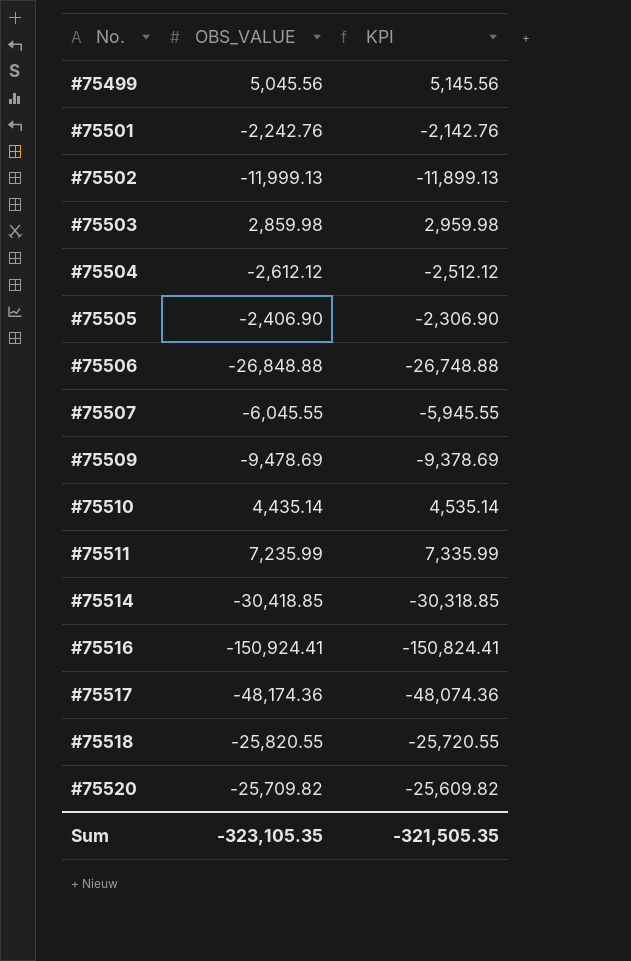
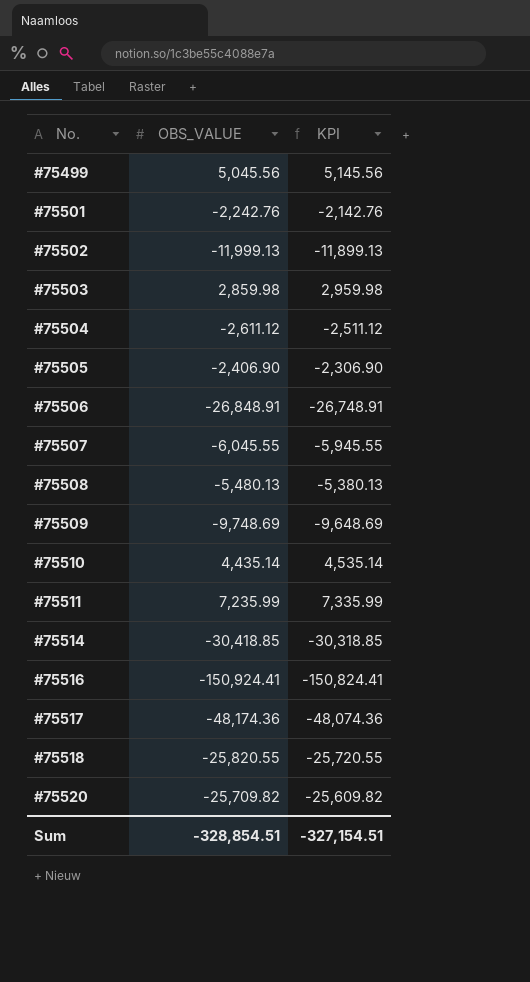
#75504 | OBS_VALUE: -2,612.12 -> -2,611.12
#75504 | KPI: -2,512.12 -> -2,511.12
#75506 | OBS_VALUE: -26,848.88 -> -26,848.91
#75506 | KPI: -26,748.88 -> -26,748.91
row #75508: none -> -5,480.13 | -5,380.13
#75509 | OBS_VALUE: -9,478.69 -> -9,748.69
#75509 | KPI: -9,378.69 -> -9,648.69
Sum | OBS_VALUE: -323,105.35 -> -328,854.51
Sum | KPI: -321,505.35 -> -327,154.51

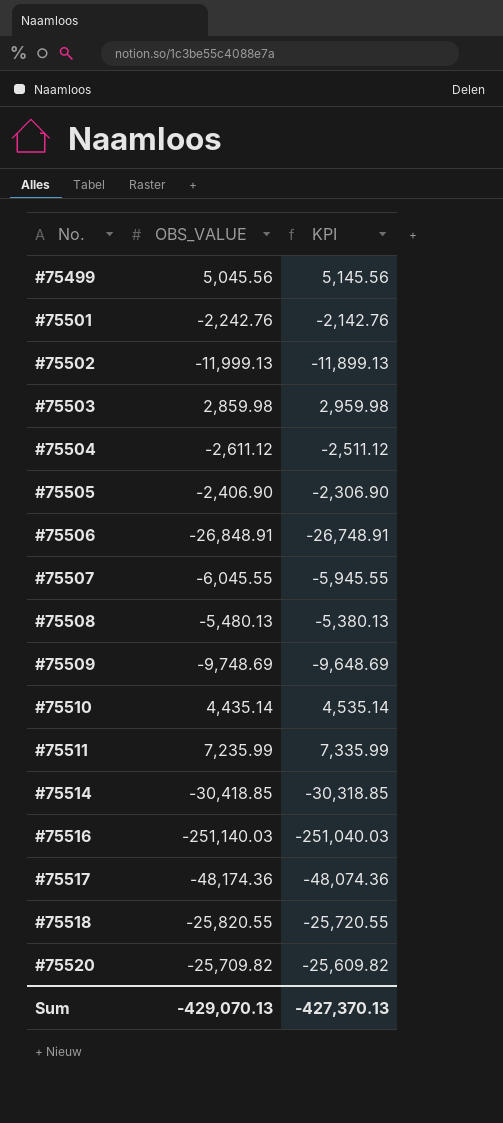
#75516 | OBS_VALUE: -150,924.41 -> -251,140.03
#75516 | KPI: -150,824.41 -> -251,040.03
Sum | OBS_VALUE: -328,854.51 -> -429,070.13
Sum | KPI: -327,154.51 -> -427,370.13

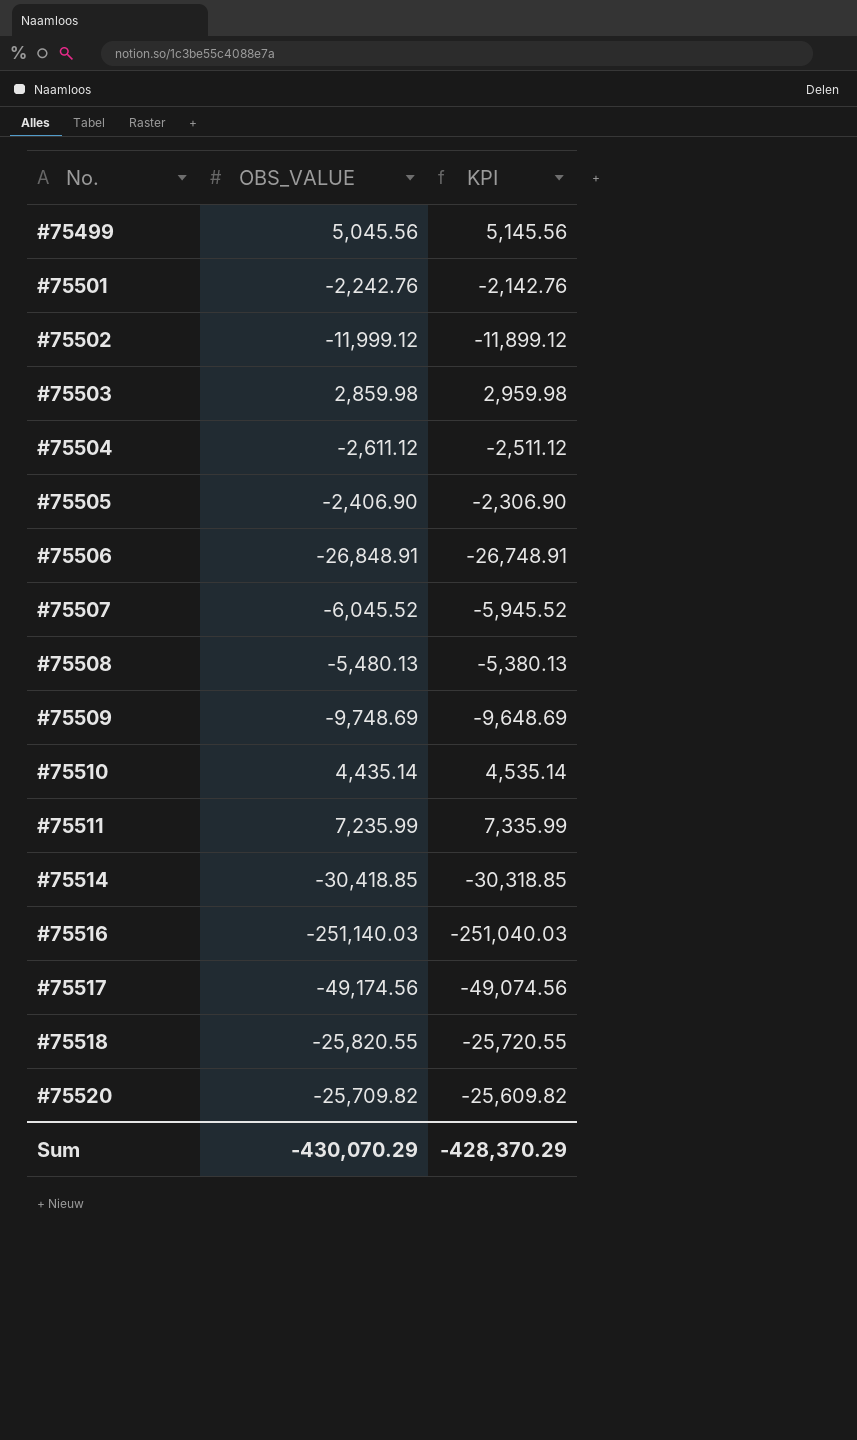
#75502 | OBS_VALUE: -11,999.13 -> -11,999.12
#75502 | KPI: -11,899.13 -> -11,899.12
#75507 | OBS_VALUE: -6,045.55 -> -6,045.52
#75507 | KPI: -5,945.55 -> -5,945.52
#75517 | OBS_VALUE: -48,174.36 -> -49,174.56
#75517 | KPI: -48,074.36 -> -49,074.56
Sum | OBS_VALUE: -429,070.13 -> -430,070.29
Sum | KPI: -427,370.13 -> -428,370.29

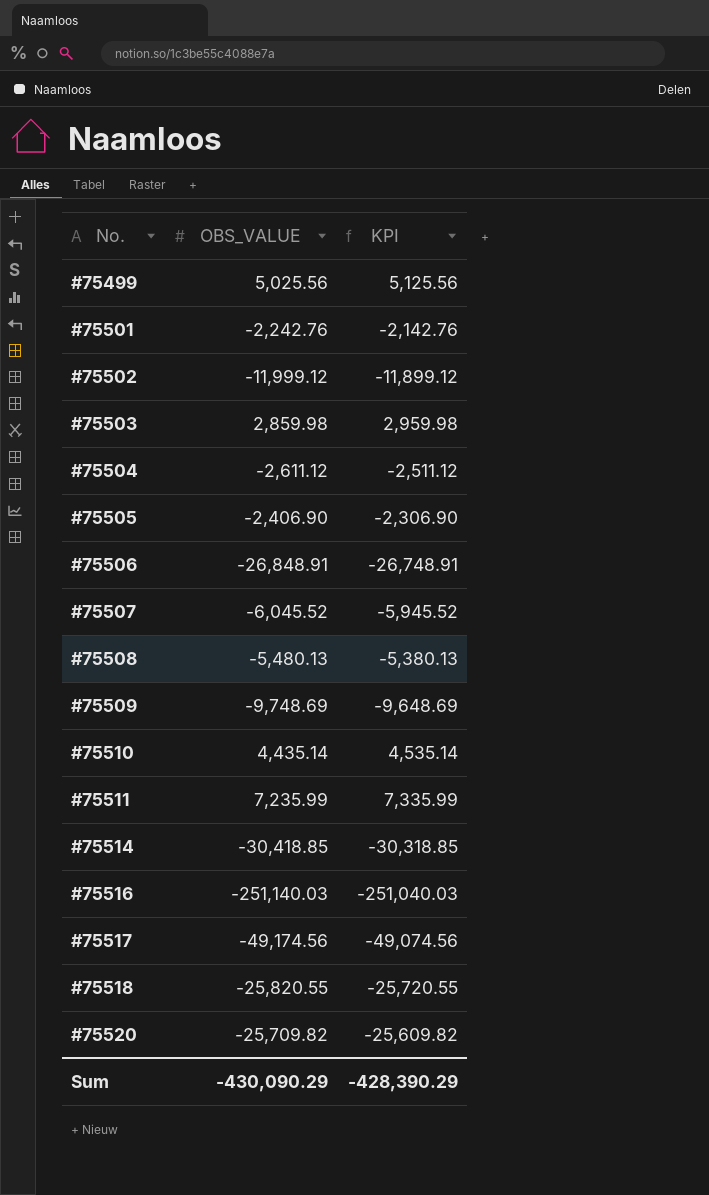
#75499 | OBS_VALUE: 5,045.56 -> 5,025.56
#75499 | KPI: 5,145.56 -> 5,125.56
Sum | OBS_VALUE: -430,070.29 -> -430,090.29
Sum | KPI: -428,370.29 -> -428,390.29

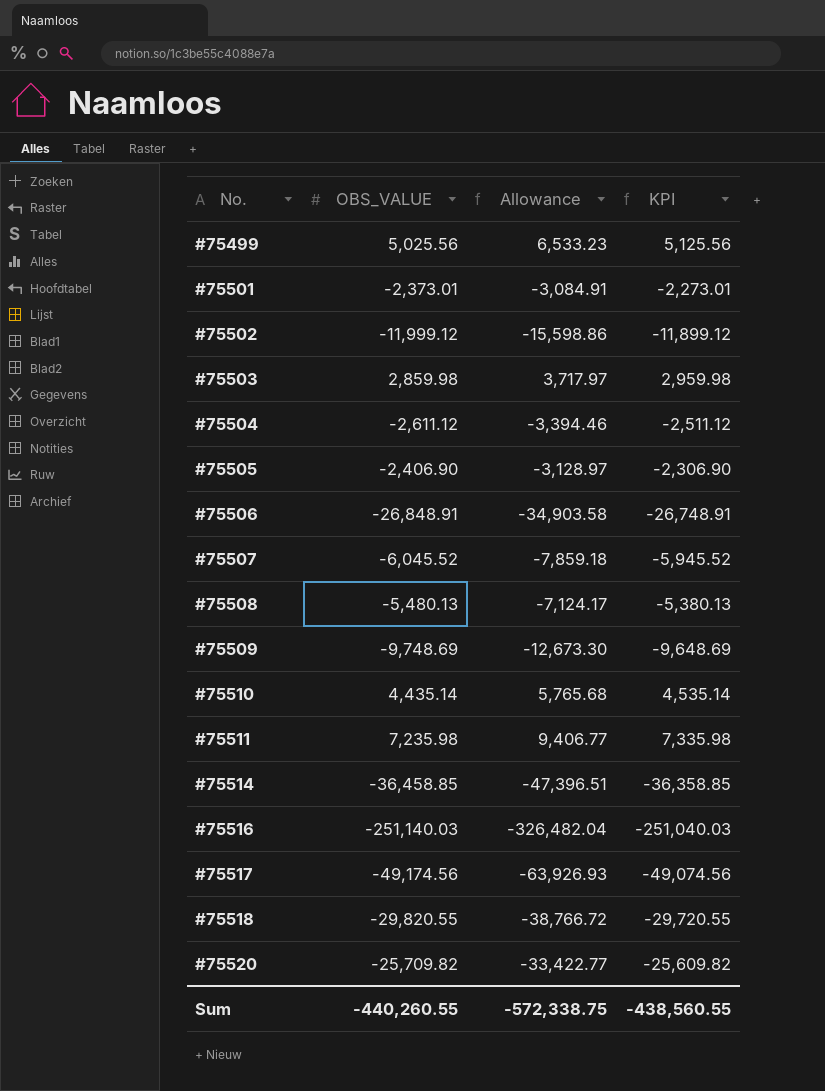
column Allowance | formula: none -> [OBS_VALUE] * 1.3
#75501 | OBS_VALUE: -2,242.76 -> -2,373.01
#75501 | KPI: -2,142.76 -> -2,273.01
#75511 | OBS_VALUE: 7,235.99 -> 7,235.98
#75511 | KPI: 7,335.99 -> 7,335.98
#75514 | OBS_VALUE: -30,418.85 -> -36,458.85
#75514 | KPI: -30,318.85 -> -36,358.85
#75518 | OBS_VALUE: -25,820.55 -> -29,820.55
#75518 | KPI: -25,720.55 -> -29,720.55
Sum | OBS_VALUE: -430,090.29 -> -440,260.55
Sum | KPI: -428,390.29 -> -438,560.55

